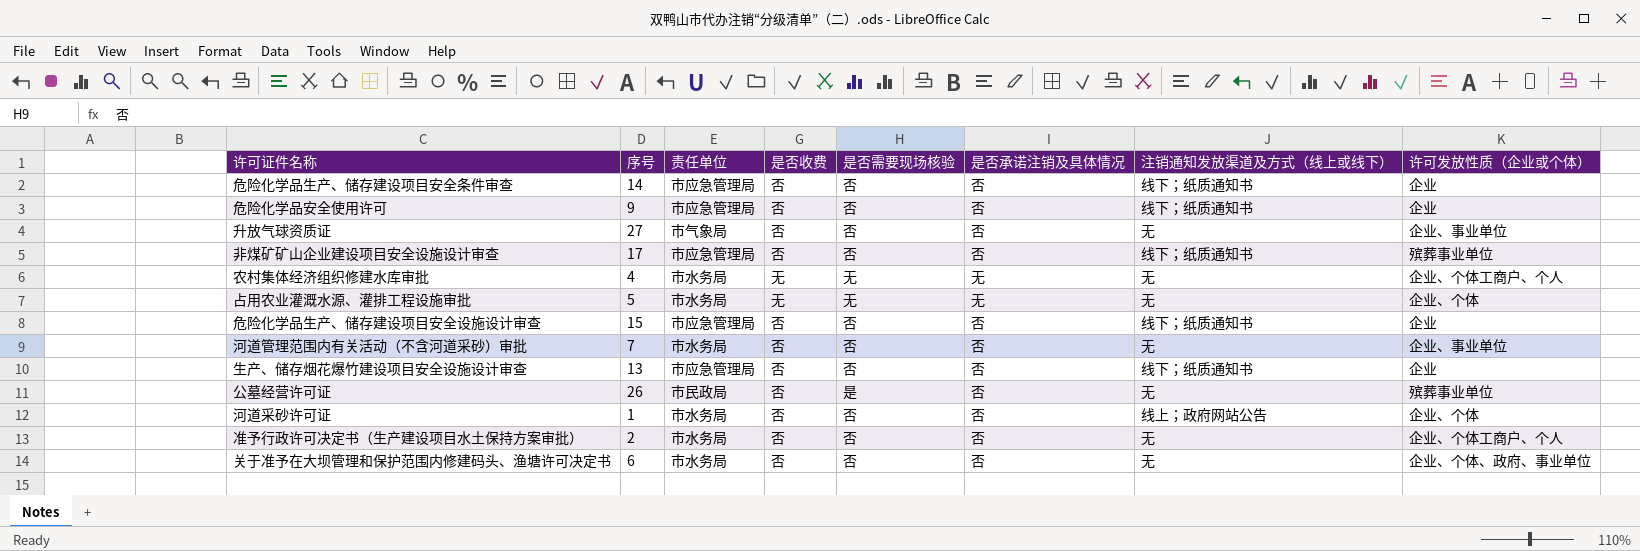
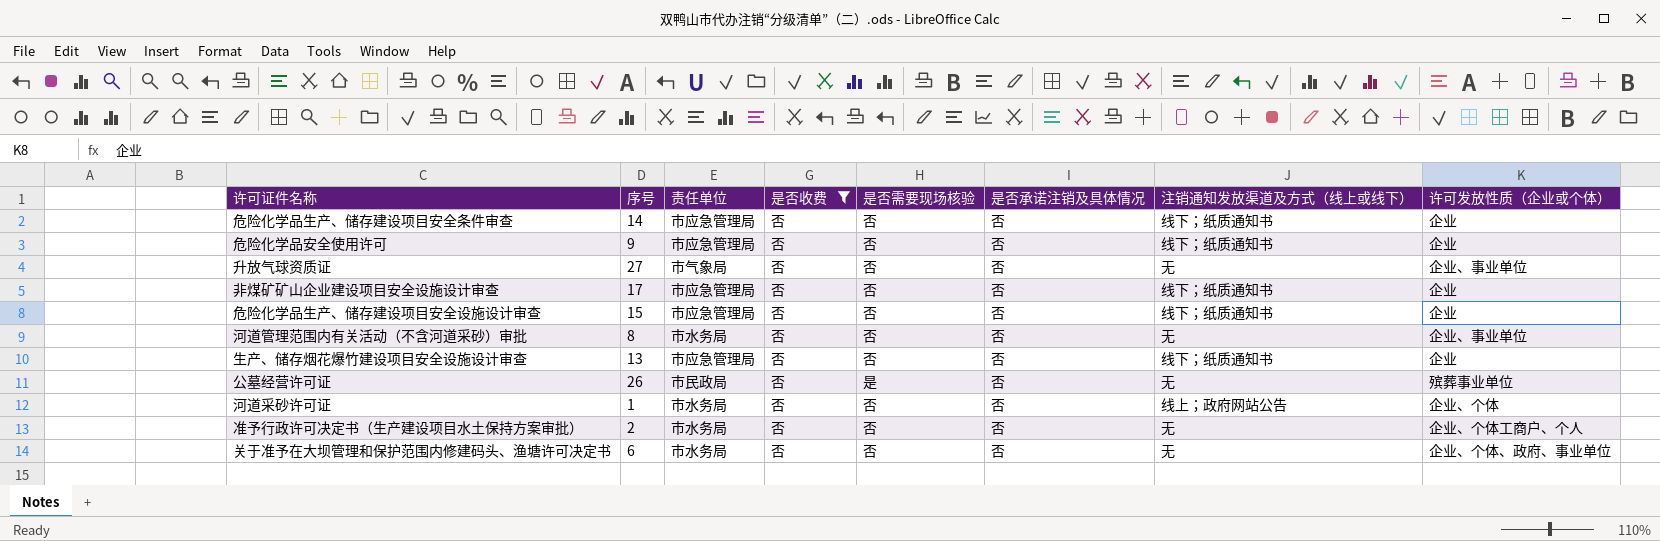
filter: none -> 是否收费 = 否
非煤矿矿山企业建设项目安全设施设计审查 | 许可发放性质（企业或个体）: 殡葬事业单位 -> 企业
河道管理范围内有关活动（不含河道采砂）审批 | 序号: 7 -> 8

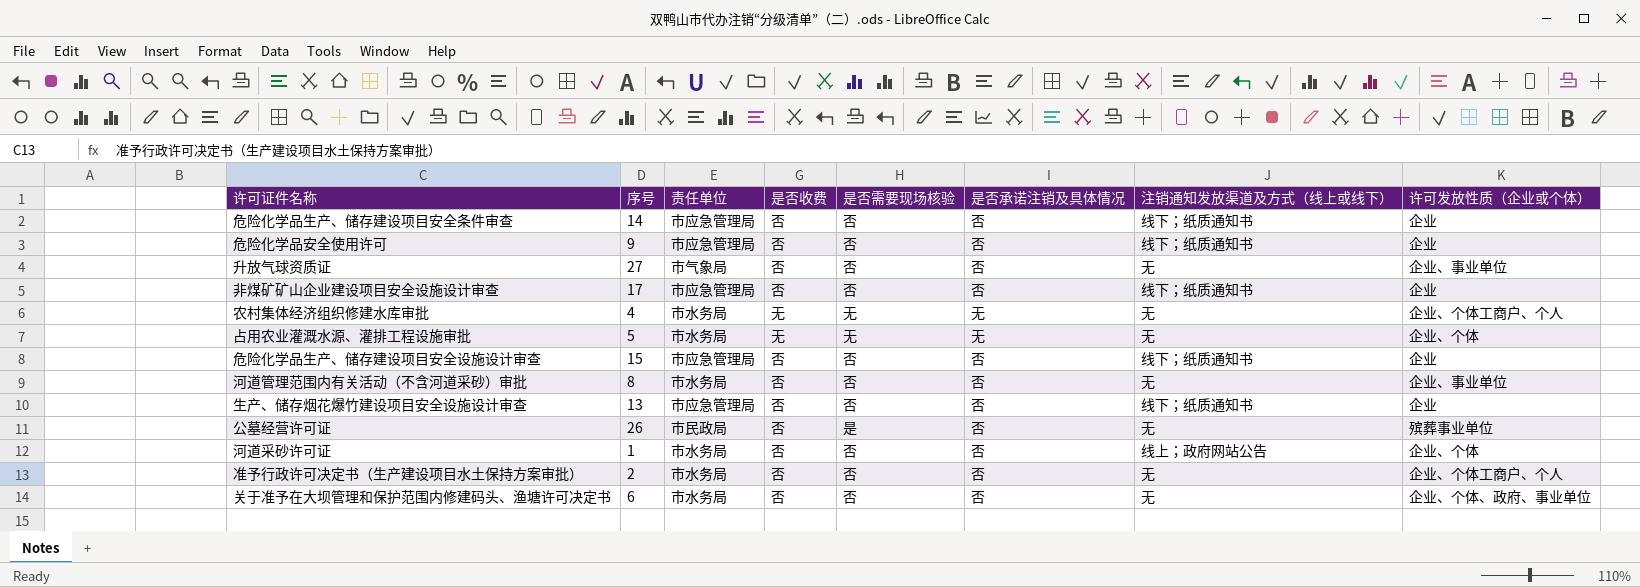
filter: 是否收费 = 否 -> none

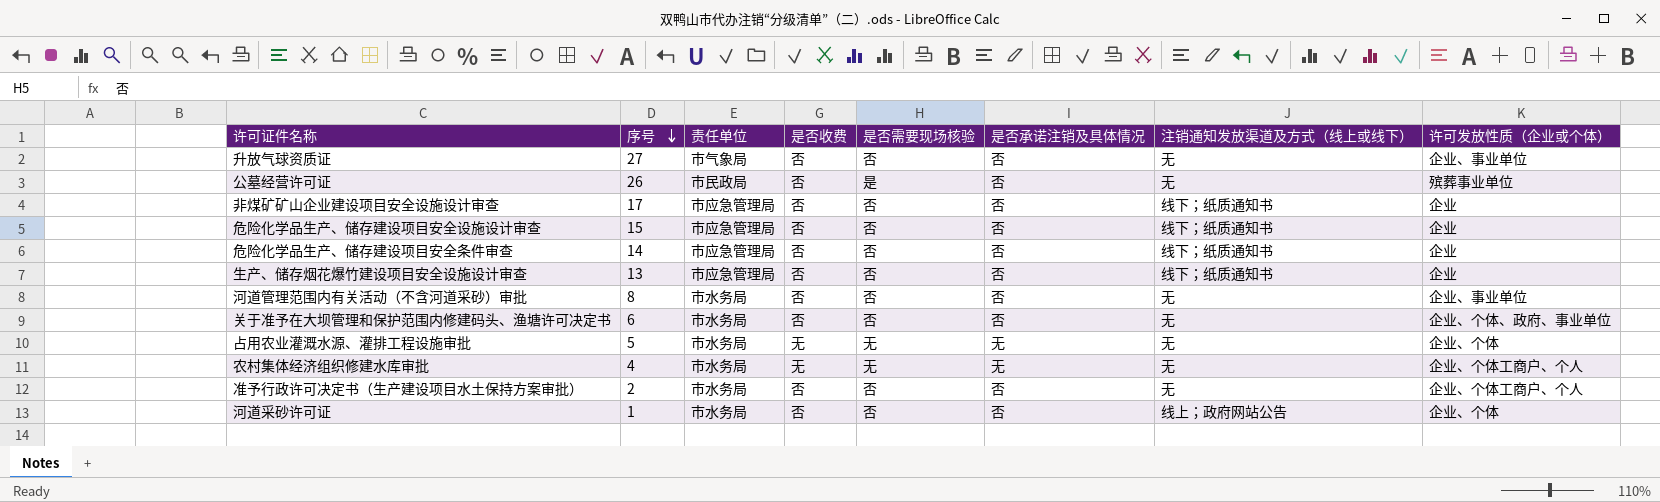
row order: none -> 序号 descending
row 危险化学品安全使用许可: 9 | 市应急管理局 | 否 | 否 | 否 | 线下；纸质通知书 | 企业 -> none

